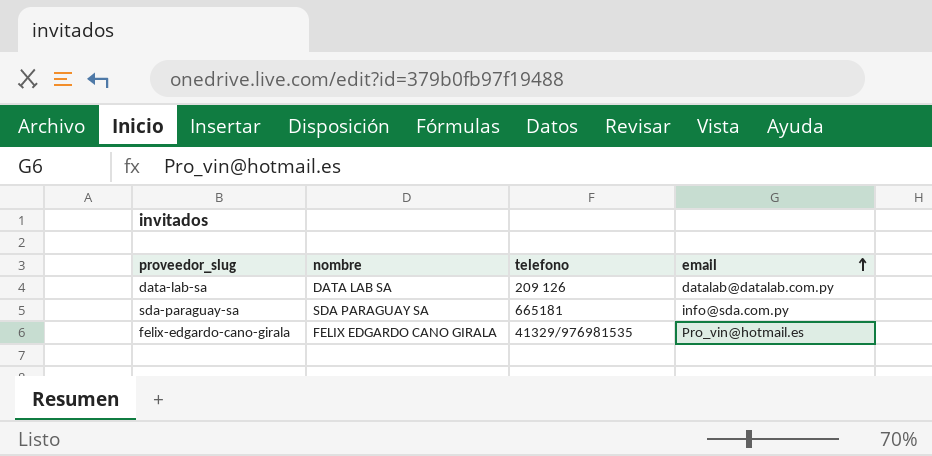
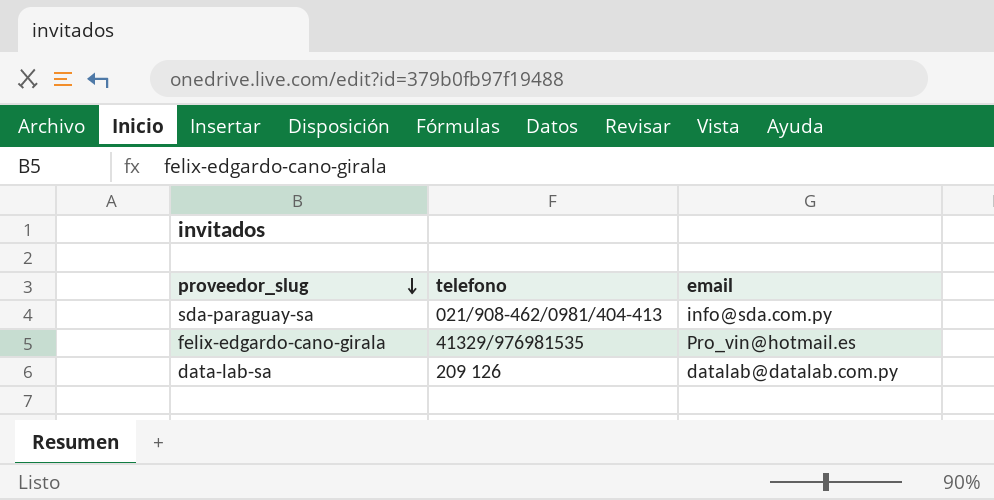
row order: email ascending -> proveedor_slug descending
column nombre | position: 2 -> none
sda-paraguay-sa | telefono: 665181 -> 021/908-462/0981/404-413

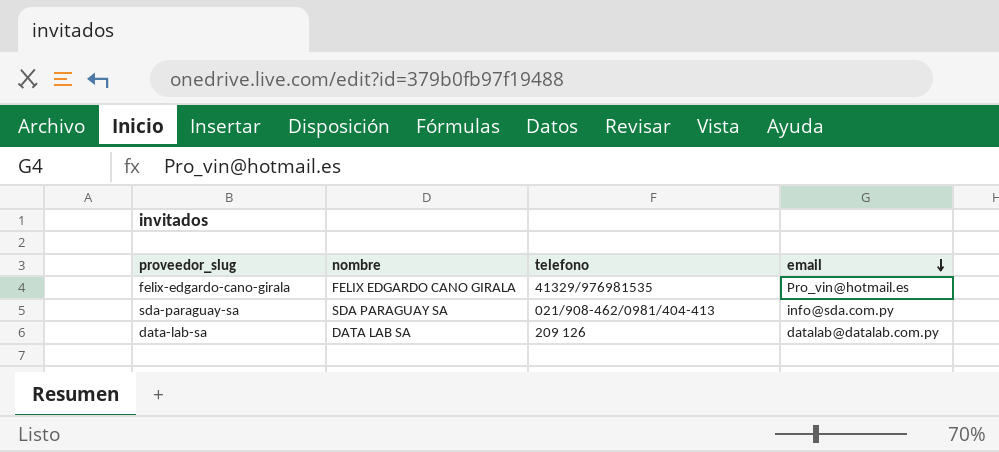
row order: proveedor_slug descending -> email descending
column nombre | position: none -> 2

